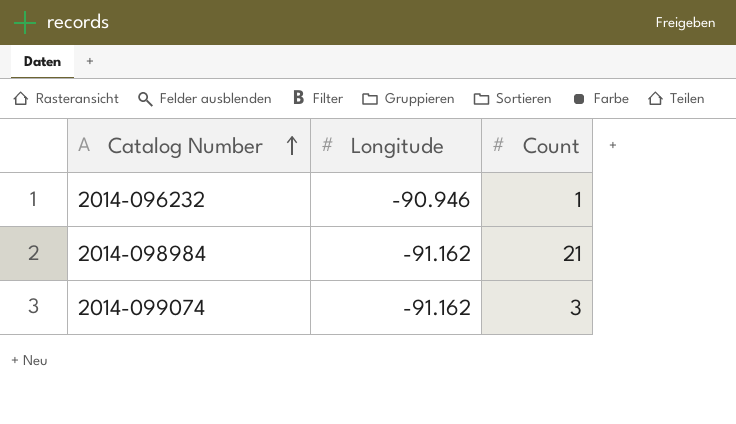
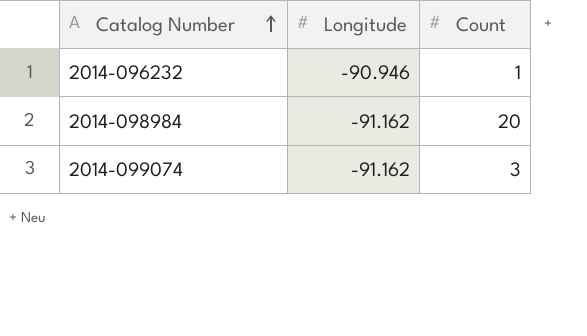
2014-098984 | Count: 21 -> 20

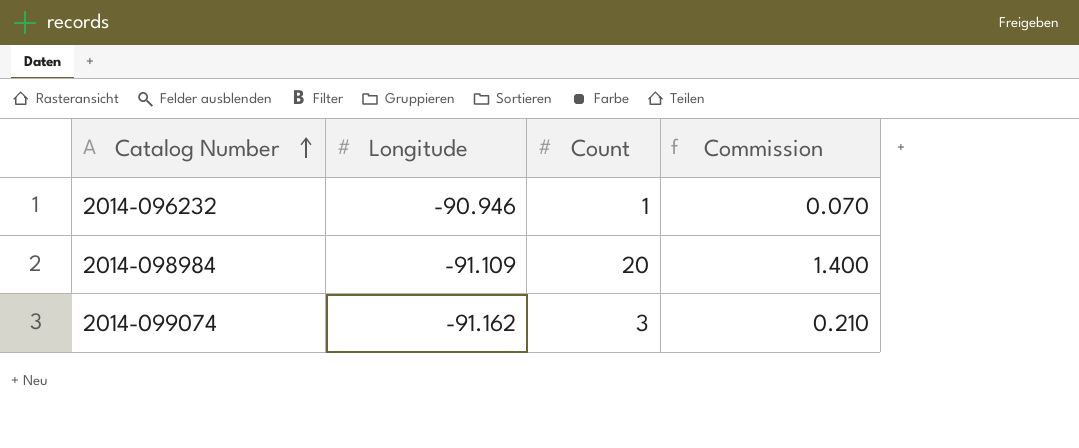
column Commission | formula: none -> [Count] * 0.07
2014-098984 | Longitude: -91.162 -> -91.109

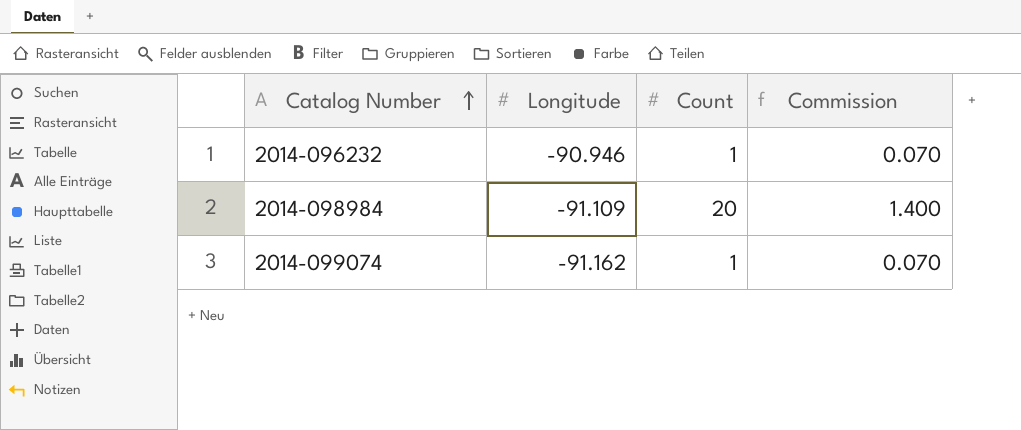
2014-099074 | Count: 3 -> 1
2014-099074 | Commission: 0.210 -> 0.070

